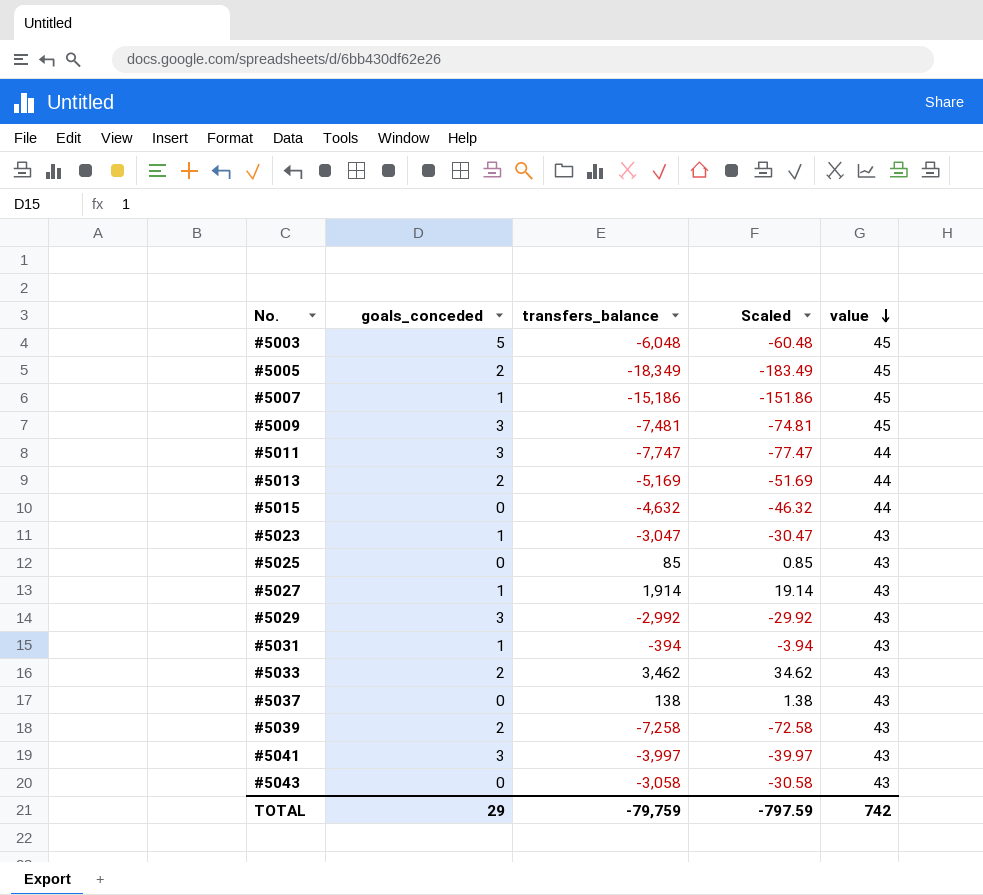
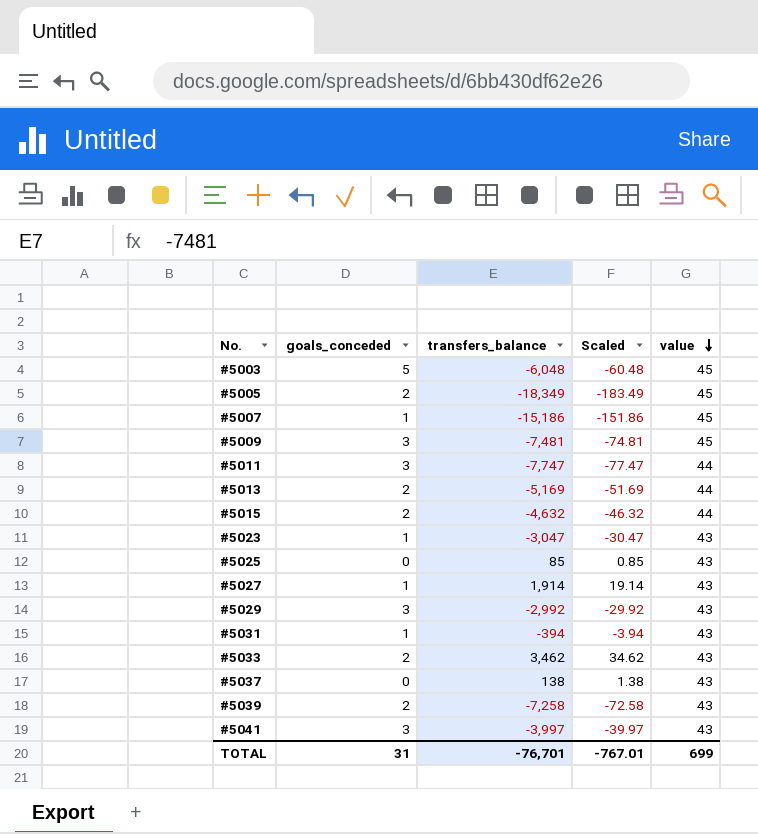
row #5043: 0 | -3,058 | -30.58 | 43 -> none
#5015 | goals_conceded: 0 -> 2
TOTAL | goals_conceded: 29 -> 31
TOTAL | transfers_balance: -79,759 -> -76,701
TOTAL | Scaled: -797.59 -> -767.01
TOTAL | value: 742 -> 699

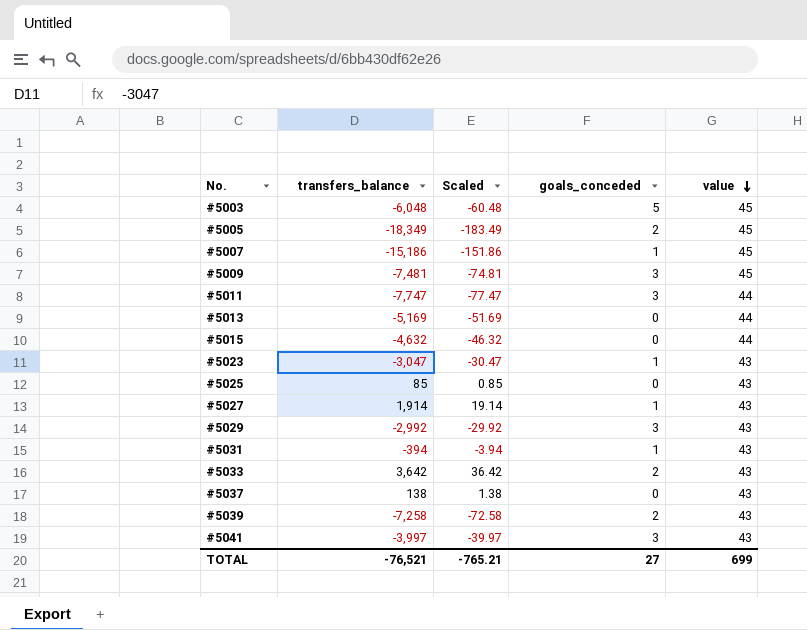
column goals_conceded | position: 2 -> 4
#5013 | goals_conceded: 2 -> 0
#5015 | goals_conceded: 2 -> 0
#5033 | transfers_balance: 3,462 -> 3,642
#5033 | Scaled: 34.62 -> 36.42
TOTAL | transfers_balance: -76,701 -> -76,521
TOTAL | Scaled: -767.01 -> -765.21
TOTAL | goals_conceded: 31 -> 27

